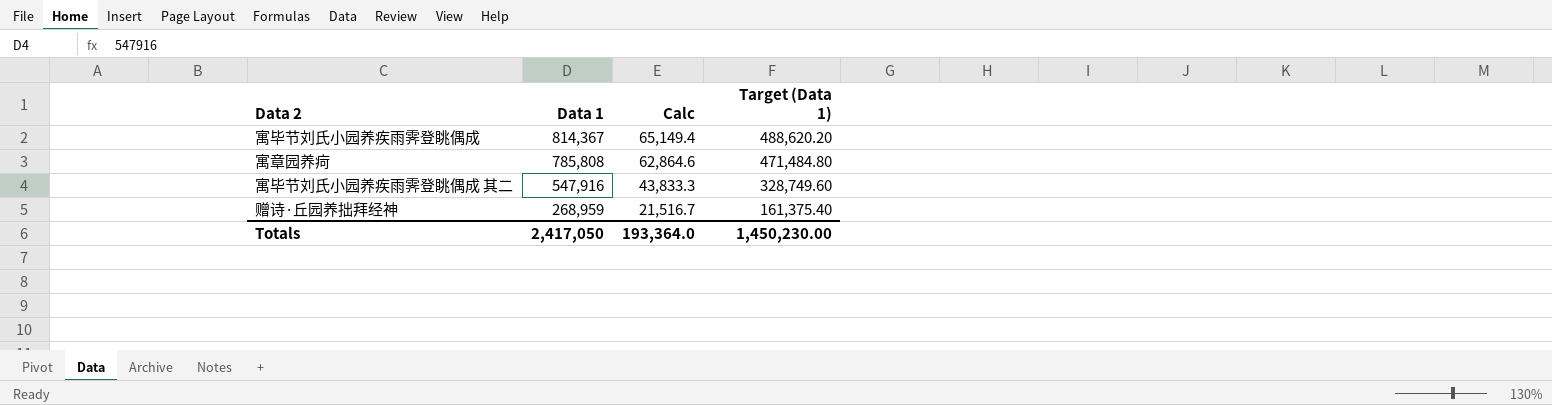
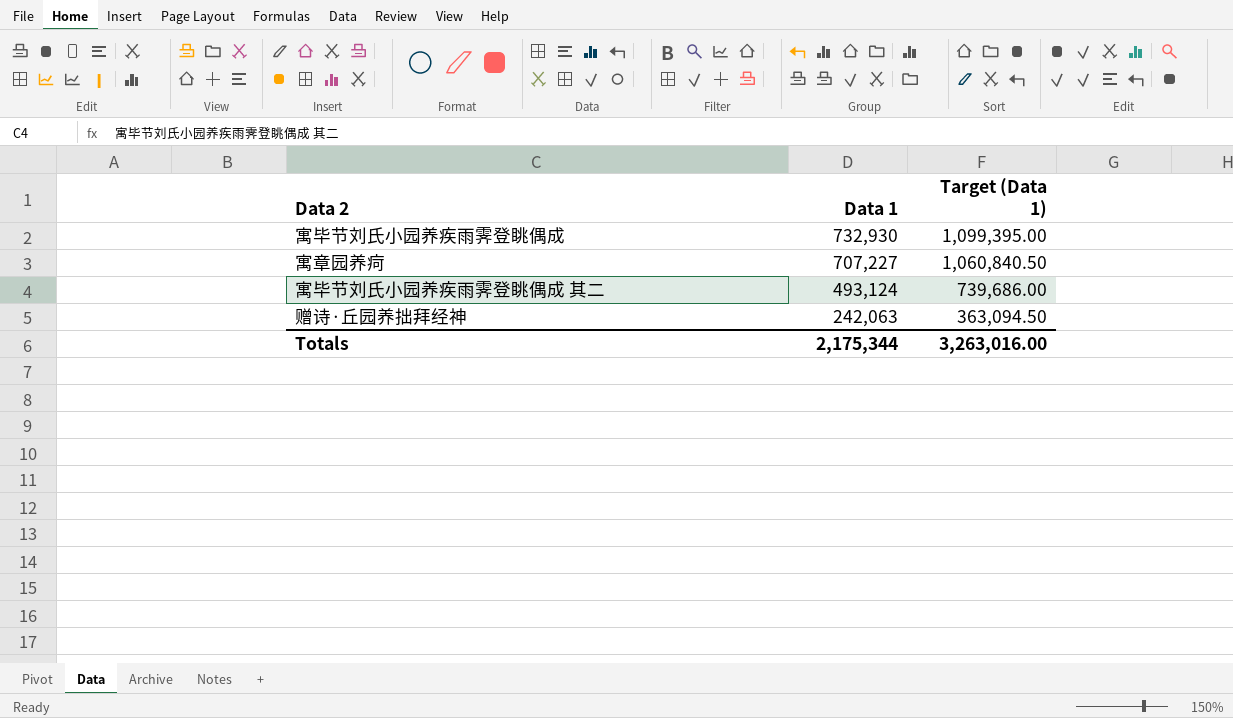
column Calc | formula: [Data 1] * 0.08 -> none
column Target (Data 1) | formula: [Data 1] * 0.6 -> [Data 1] * 1.5
寓毕节刘氏小园养疾雨霁登眺偶成 | Data 1: 814,367 -> 732,930
寓章园养疴 | Data 1: 785,808 -> 707,227
寓毕节刘氏小园养疾雨霁登眺偶成 其二 | Data 1: 547,916 -> 493,124
赠诗·丘园养拙拜经神 | Data 1: 268,959 -> 242,063
Totals | Data 1: 2,417,050 -> 2,175,344
Totals | Target (Data 1): 1,450,230.00 -> 3,263,016.00

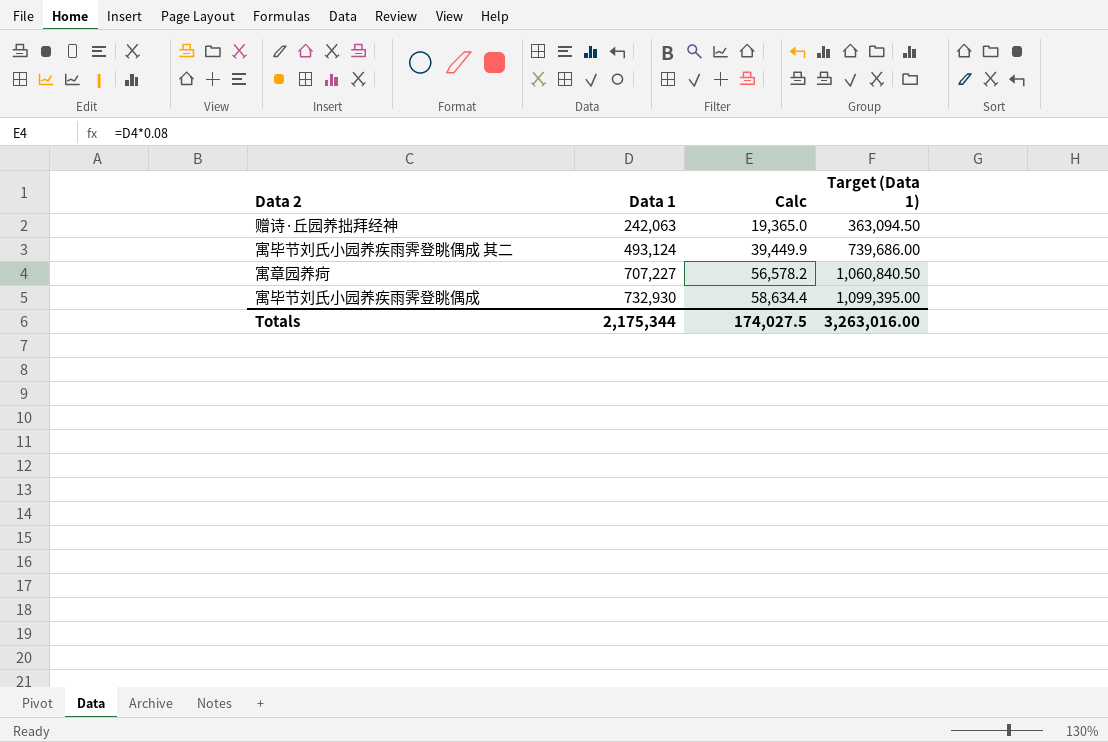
row order: Data 1 descending -> Data 1 ascending
column Calc | formula: none -> [Data 1] * 0.08

